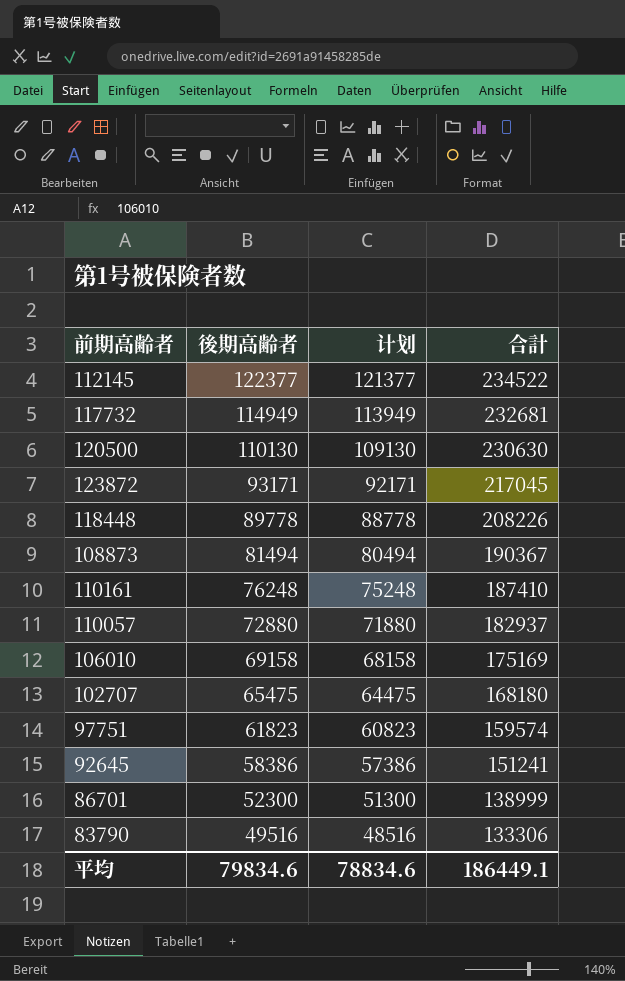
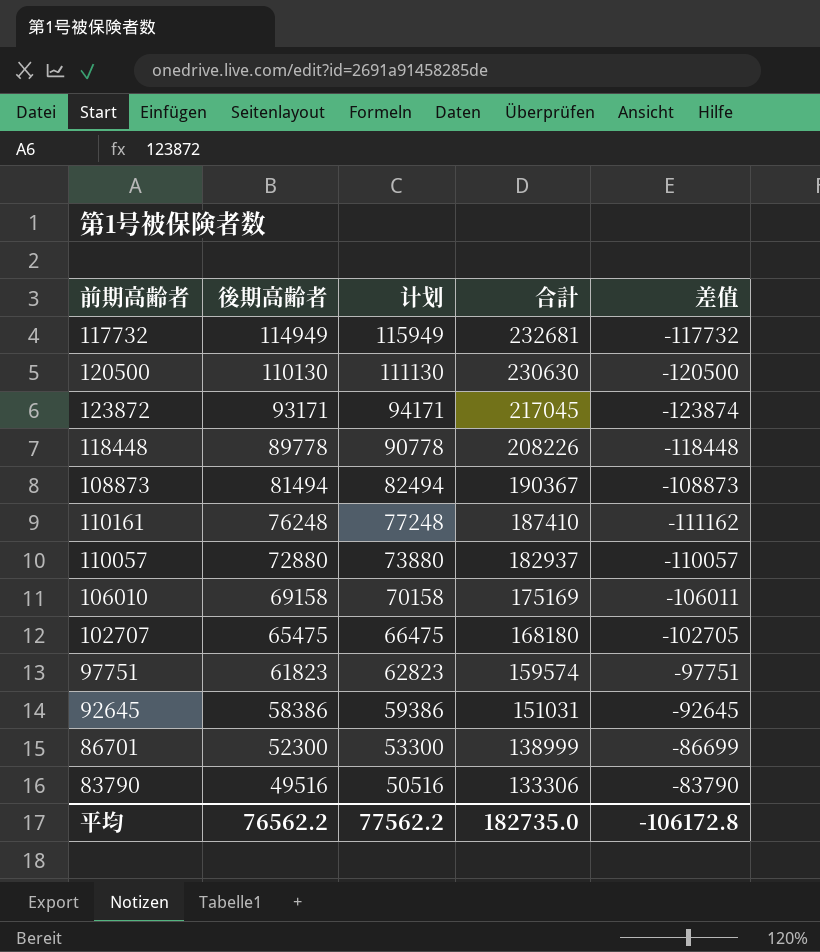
column 计划 | formula: [後期高齢者] - 1000 -> [後期高齢者] + 1000
column 差值 | formula: none -> [後期高齢者] - [合計]
row 112145: 122377 | 121377 | 234522 -> none
92645 | 合計: 151241 -> 151031
平均 | 後期高齢者: 79834.6 -> 76562.2
平均 | 计划: 78834.6 -> 77562.2
平均 | 合計: 186449.1 -> 182735.0

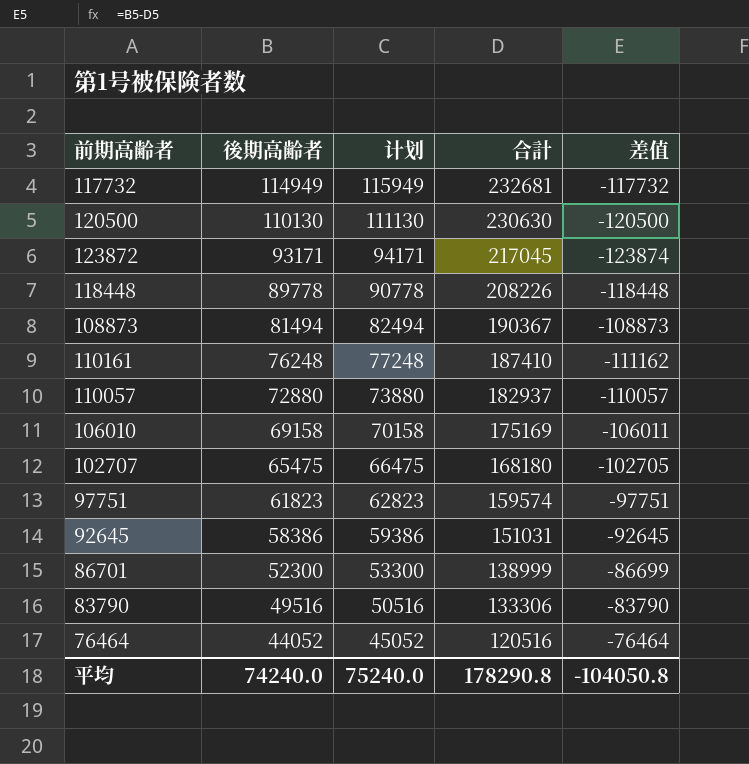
row 76464: none -> 44052 | 45052 | 120516 | -76464
平均 | 後期高齢者: 76562.2 -> 74240.0
平均 | 计划: 77562.2 -> 75240.0
平均 | 合計: 182735.0 -> 178290.8
平均 | 差值: -106172.8 -> -104050.8

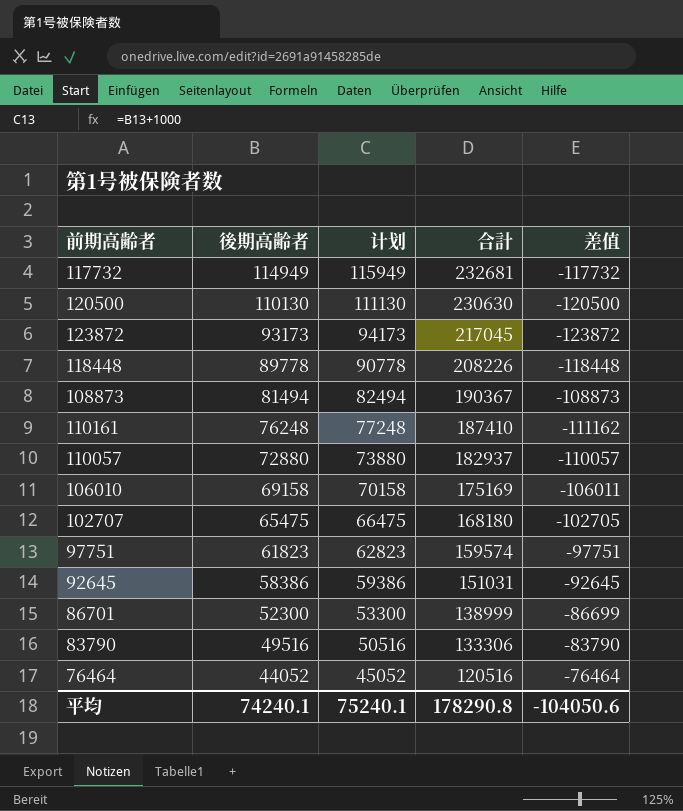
123872 | 後期高齢者: 93171 -> 93173
123872 | 计划: 94171 -> 94173
123872 | 差值: -123874 -> -123872
平均 | 後期高齢者: 74240.0 -> 74240.1
平均 | 计划: 75240.0 -> 75240.1
平均 | 差值: -104050.8 -> -104050.6

